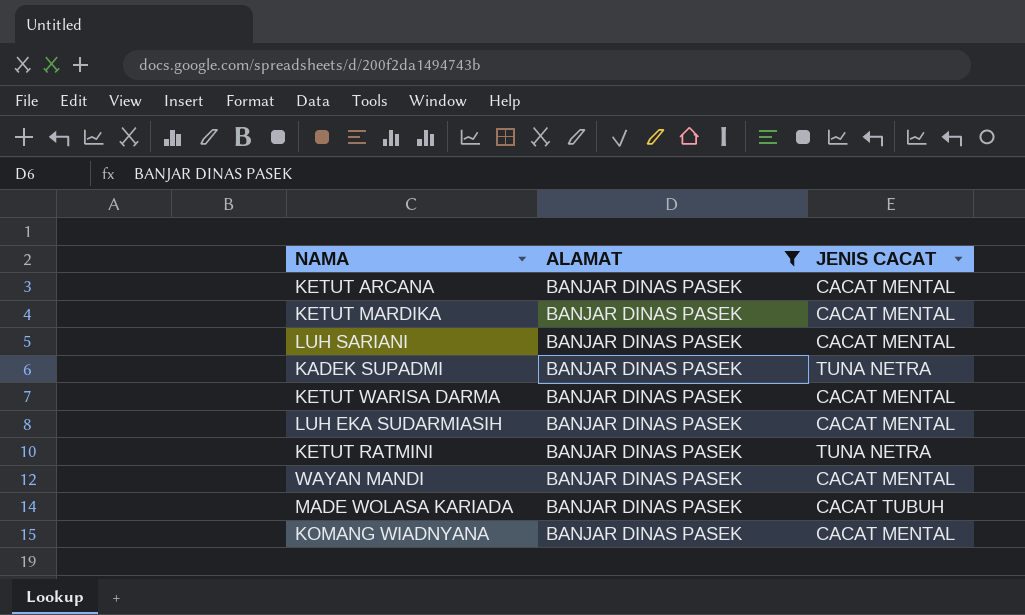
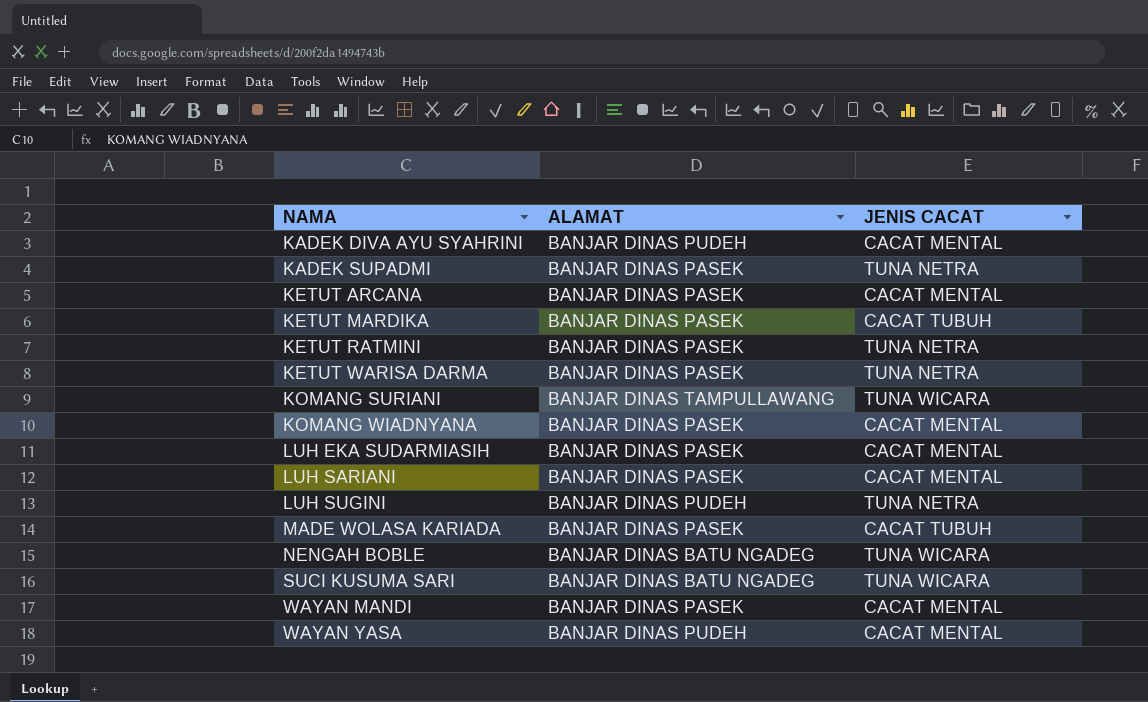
filter: ALAMAT = BANJAR DINAS PASEK -> none
row order: none -> NAMA ascending
KETUT MARDIKA | JENIS CACAT: CACAT MENTAL -> CACAT TUBUH
KETUT WARISA DARMA | JENIS CACAT: CACAT MENTAL -> TUNA NETRA

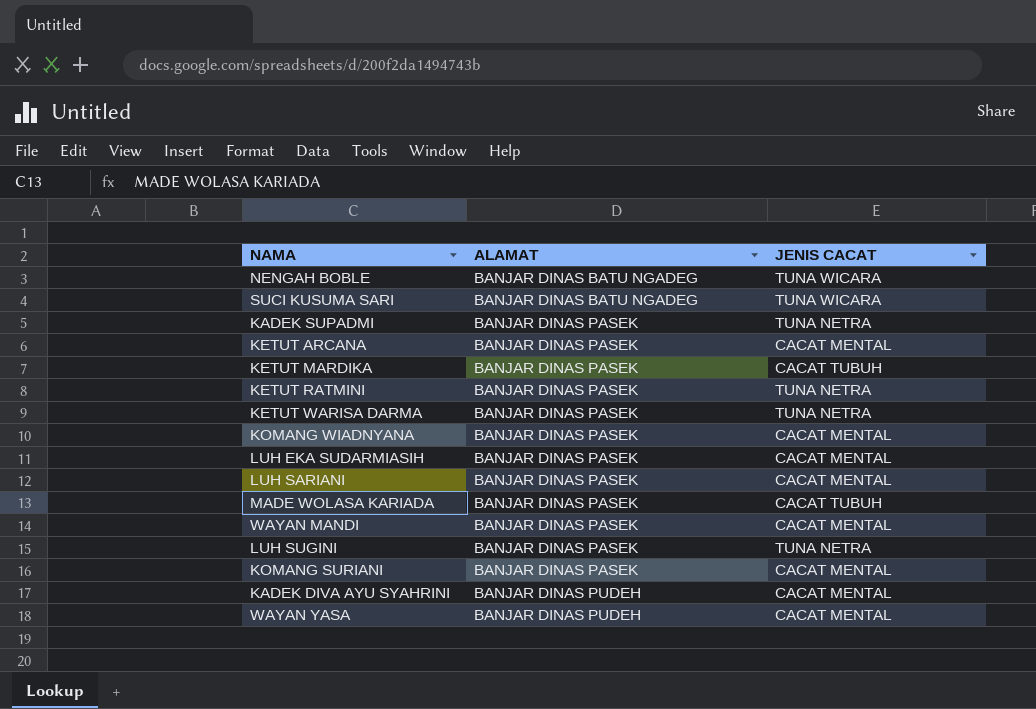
row order: NAMA ascending -> ALAMAT ascending
LUH SUGINI | ALAMAT: BANJAR DINAS PUDEH -> BANJAR DINAS PASEK
KOMANG SURIANI | ALAMAT: BANJAR DINAS TAMPULLAWANG -> BANJAR DINAS PASEK
KOMANG SURIANI | JENIS CACAT: TUNA WICARA -> CACAT MENTAL

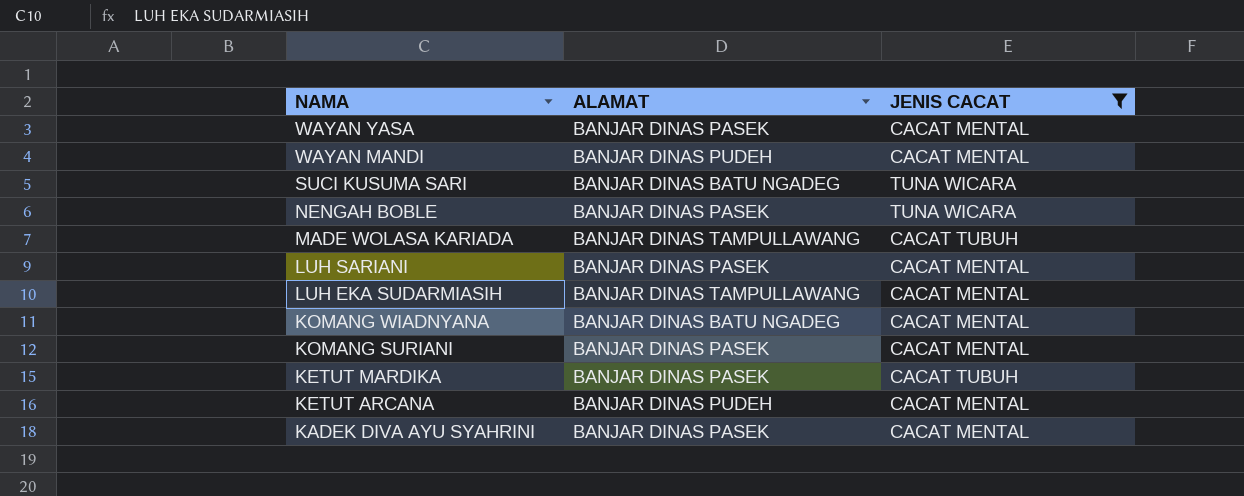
filter: none -> JENIS CACAT != TUNA NETRA
row order: ALAMAT ascending -> NAMA descending
WAYAN YASA | ALAMAT: BANJAR DINAS PUDEH -> BANJAR DINAS PASEK
WAYAN MANDI | ALAMAT: BANJAR DINAS PASEK -> BANJAR DINAS PUDEH
NENGAH BOBLE | ALAMAT: BANJAR DINAS BATU NGADEG -> BANJAR DINAS PASEK
MADE WOLASA KARIADA | ALAMAT: BANJAR DINAS PASEK -> BANJAR DINAS TAMPULLAWANG
LUH EKA SUDARMIASIH | ALAMAT: BANJAR DINAS PASEK -> BANJAR DINAS TAMPULLAWANG
KOMANG WIADNYANA | ALAMAT: BANJAR DINAS PASEK -> BANJAR DINAS BATU NGADEG
KETUT ARCANA | ALAMAT: BANJAR DINAS PASEK -> BANJAR DINAS PUDEH
KADEK DIVA AYU SYAHRINI | ALAMAT: BANJAR DINAS PUDEH -> BANJAR DINAS PASEK

